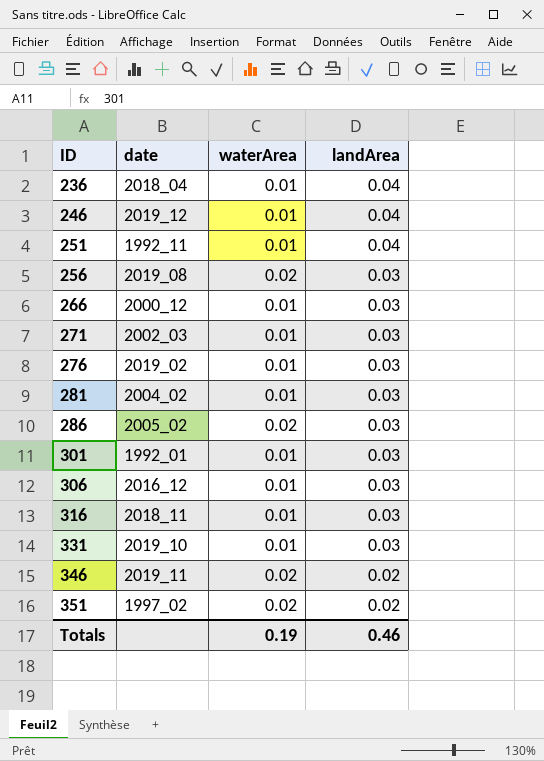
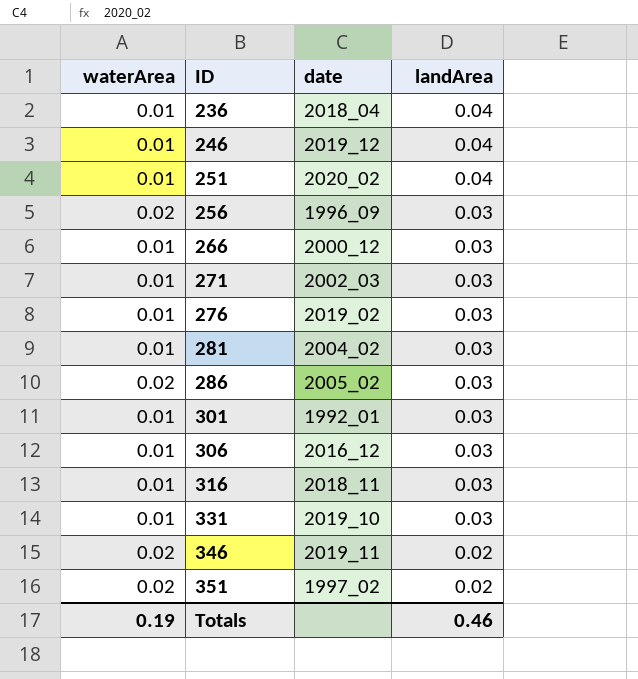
column waterArea | position: 3 -> 1
251 | date: 1992_11 -> 2020_02
256 | date: 2019_08 -> 1996_09

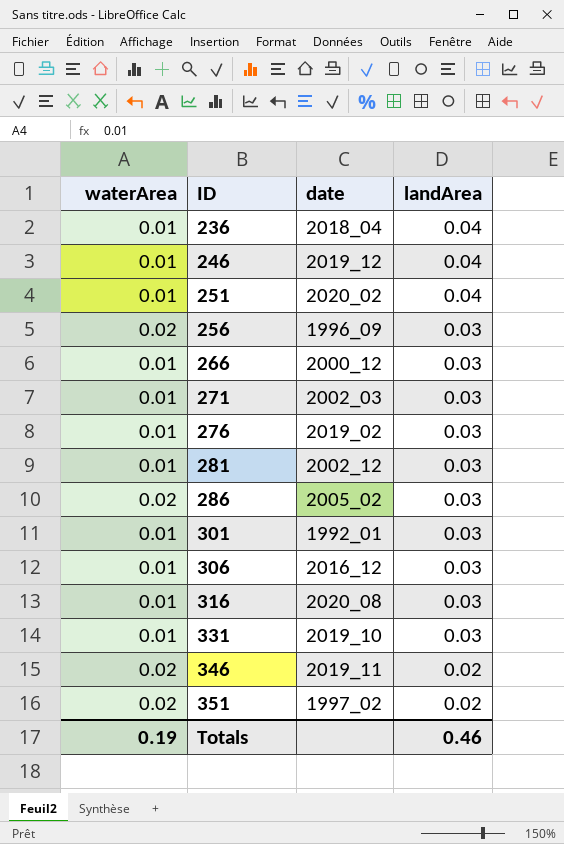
281 | date: 2004_02 -> 2002_12
316 | date: 2018_11 -> 2020_08

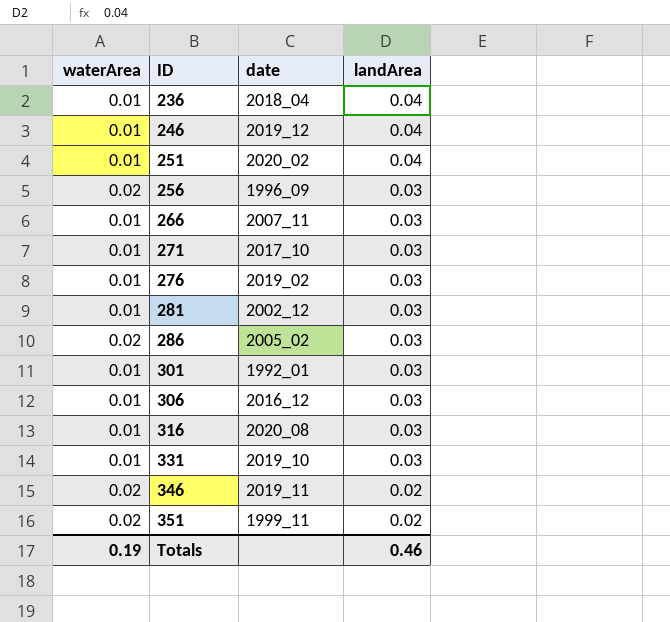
266 | date: 2000_12 -> 2007_11
271 | date: 2002_03 -> 2017_10
351 | date: 1997_02 -> 1999_11

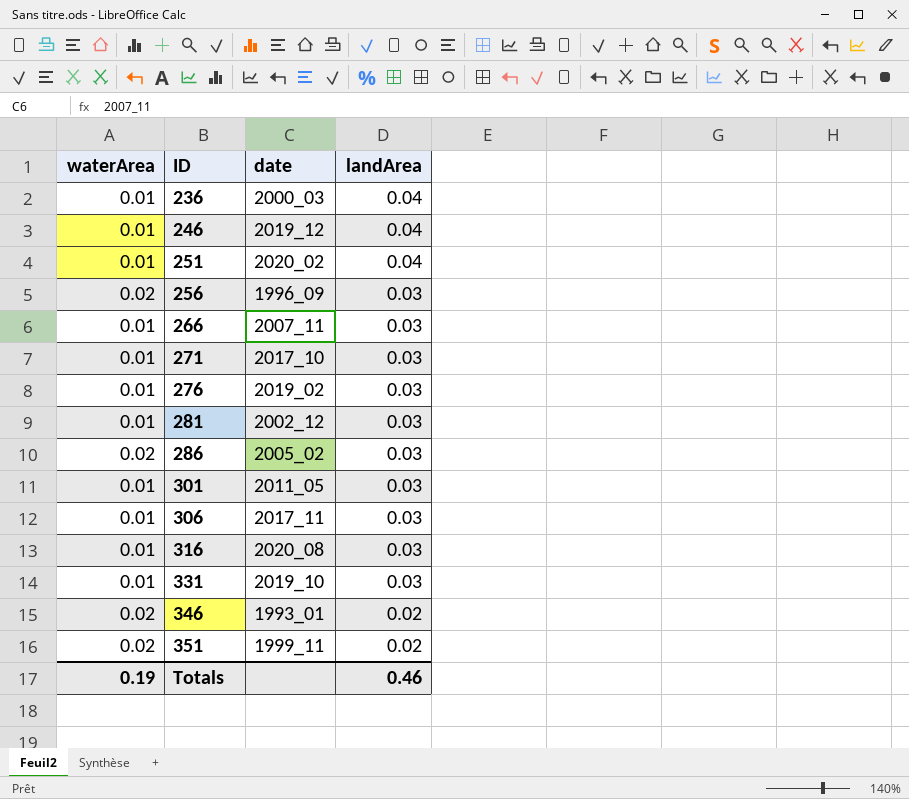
236 | date: 2018_04 -> 2000_03
301 | date: 1992_01 -> 2011_05
306 | date: 2016_12 -> 2017_11
346 | date: 2019_11 -> 1993_01

